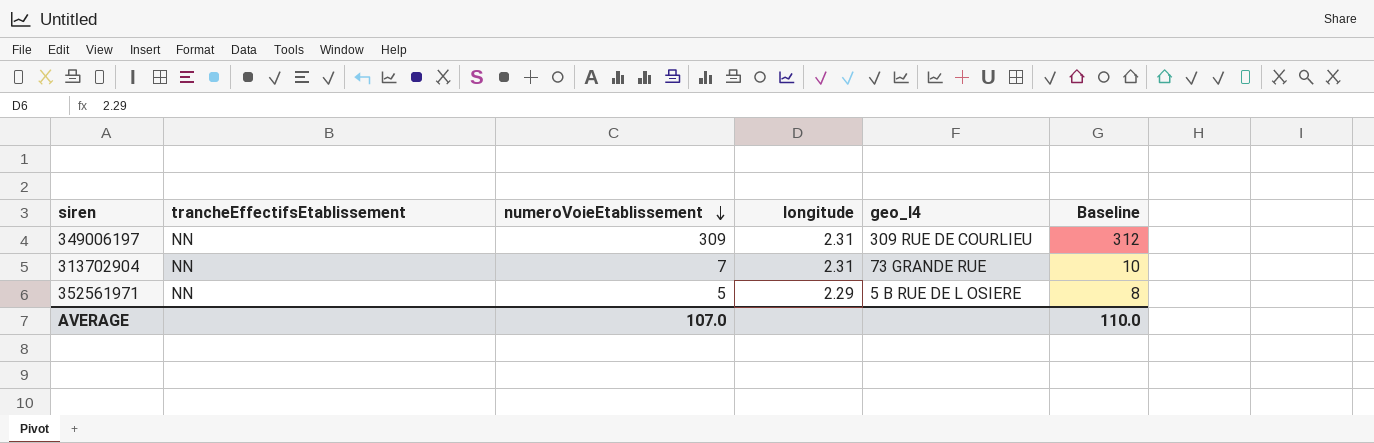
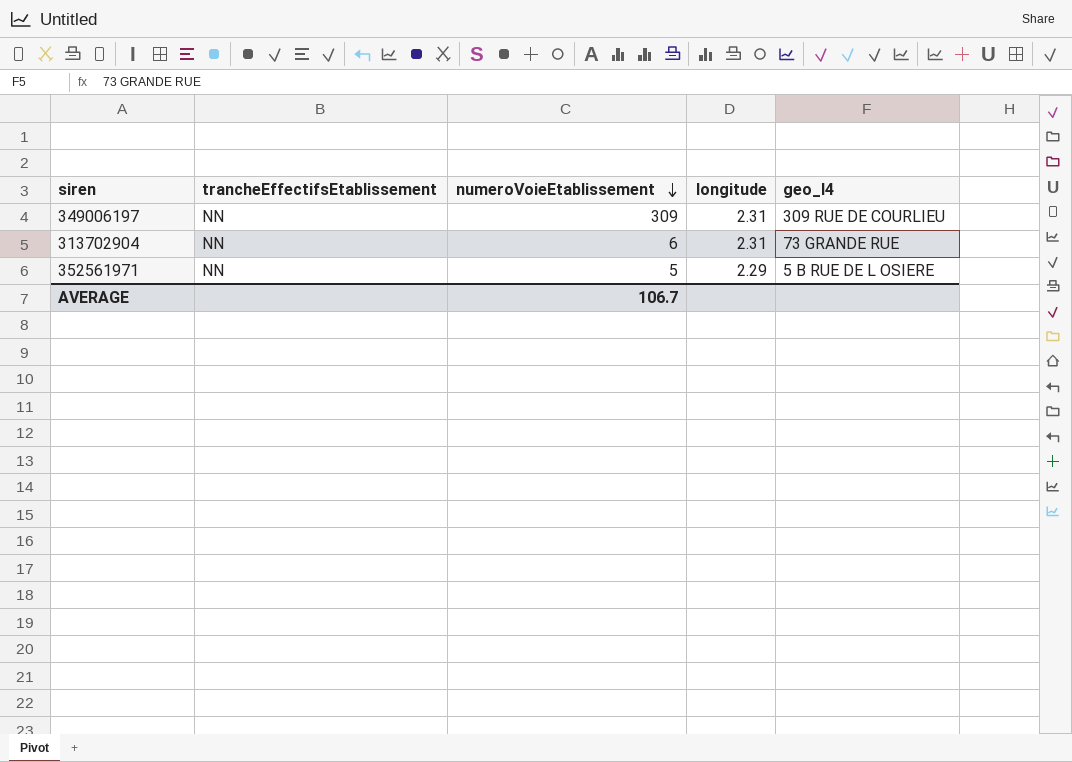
column Baseline | formula: [numeroVoieEtablissement] + 3 -> none
313702904 | numeroVoieEtablissement: 7 -> 6
AVERAGE | numeroVoieEtablissement: 107.0 -> 106.7

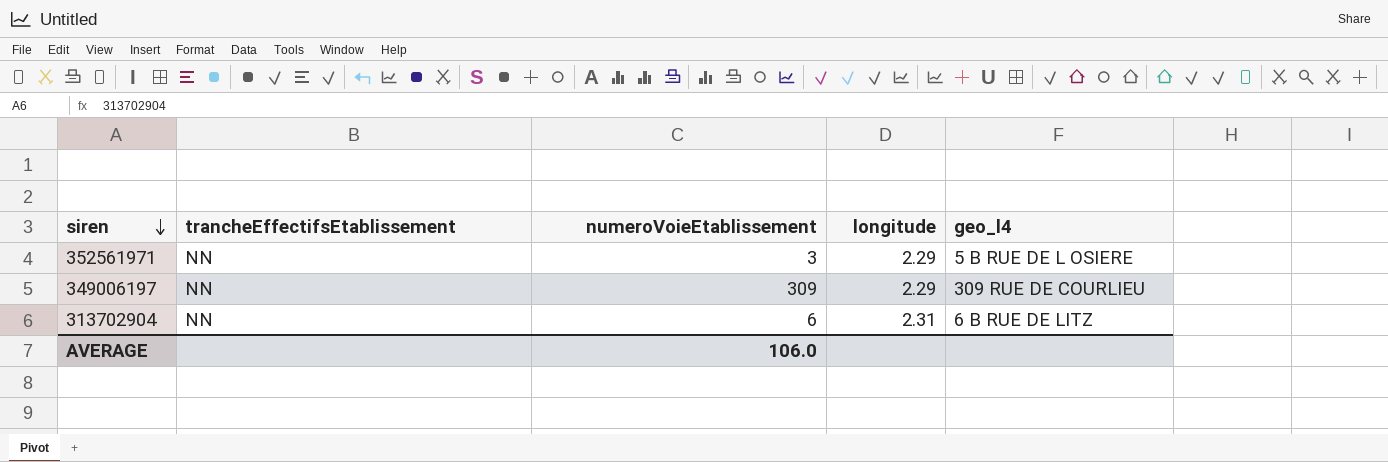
row order: numeroVoieEtablissement descending -> siren descending
352561971 | numeroVoieEtablissement: 5 -> 3
349006197 | longitude: 2.31 -> 2.29
313702904 | geo_l4: 73 GRANDE RUE -> 6 B RUE DE LITZ
AVERAGE | numeroVoieEtablissement: 106.7 -> 106.0

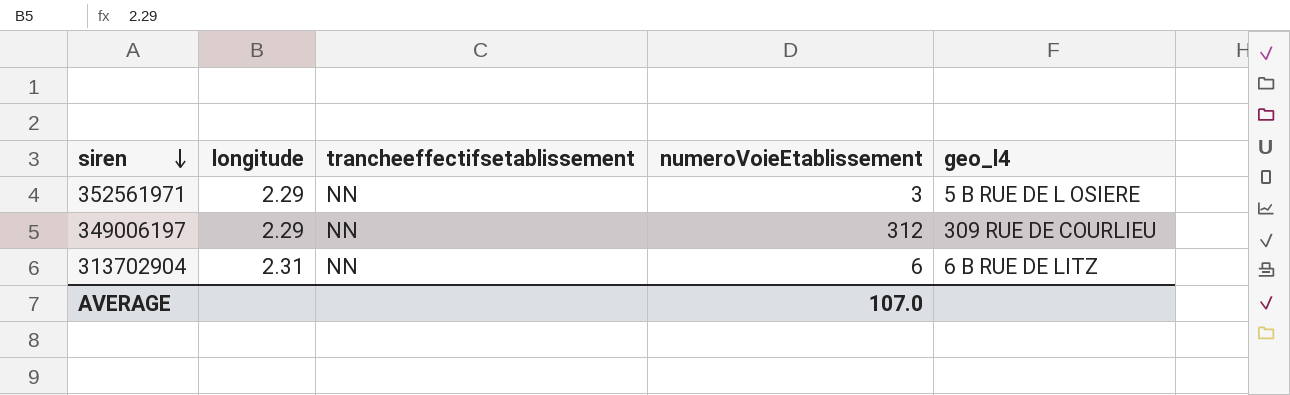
column longitude | position: 4 -> 2
column name: trancheEffectifsEtablissement -> trancheeffectifsetablissement
349006197 | numeroVoieEtablissement: 309 -> 312
AVERAGE | numeroVoieEtablissement: 106.0 -> 107.0

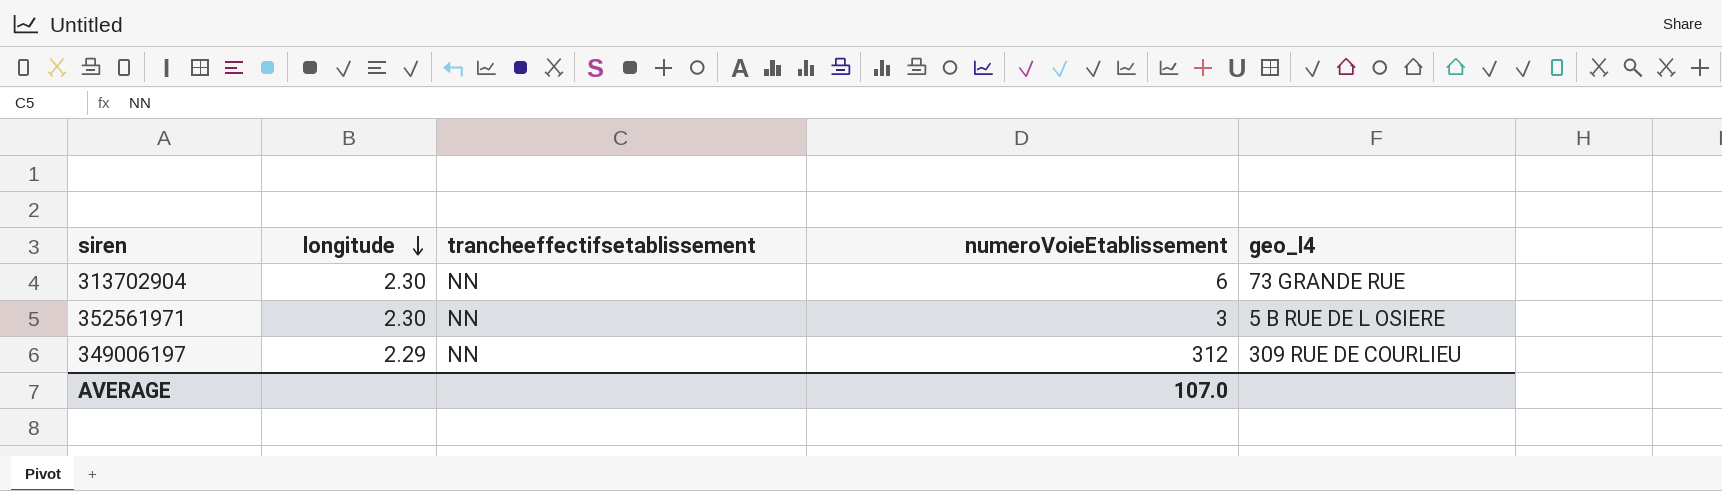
row order: siren descending -> longitude descending
313702904 | longitude: 2.31 -> 2.30
313702904 | geo_l4: 6 B RUE DE LITZ -> 73 GRANDE RUE
352561971 | longitude: 2.29 -> 2.30

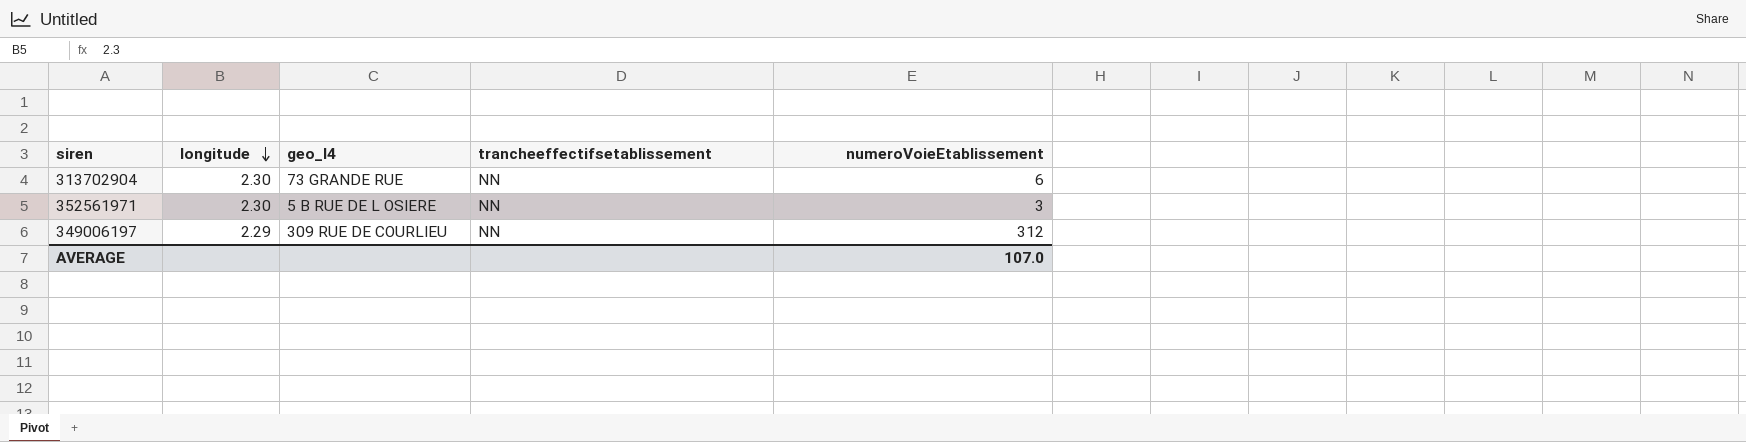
column geo_l4 | position: 5 -> 3

